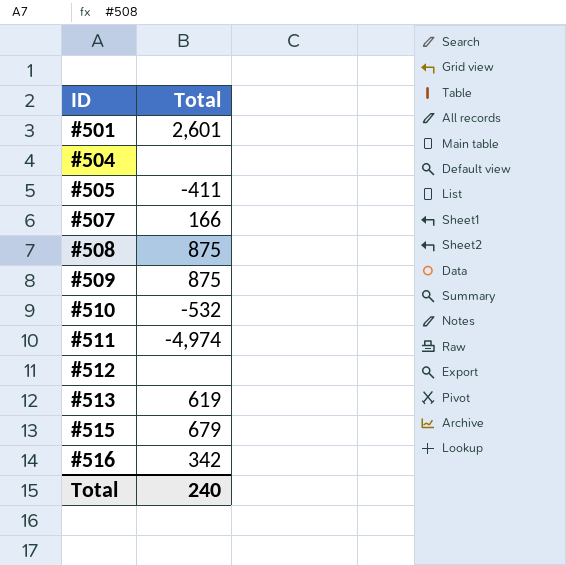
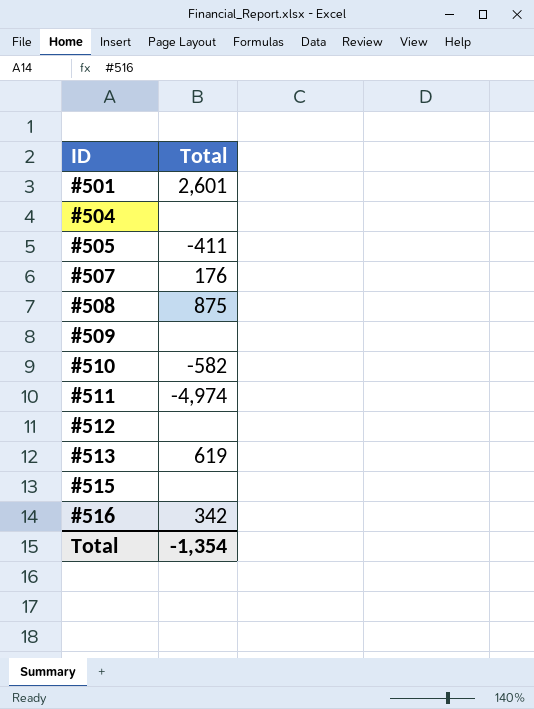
#507 | Total: 166 -> 176
#509 | Total: 875 -> none
#510 | Total: -532 -> -582
#515 | Total: 679 -> none
Total | Total: 240 -> -1,354

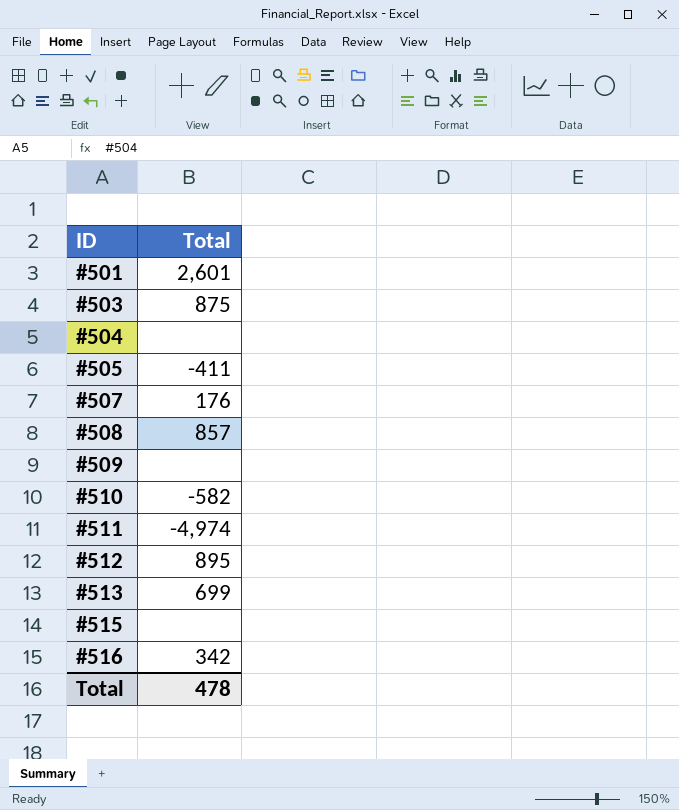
row #503: none -> 875
#508 | Total: 875 -> 857
#512 | Total: none -> 895
#513 | Total: 619 -> 699
Total | Total: -1,354 -> 478

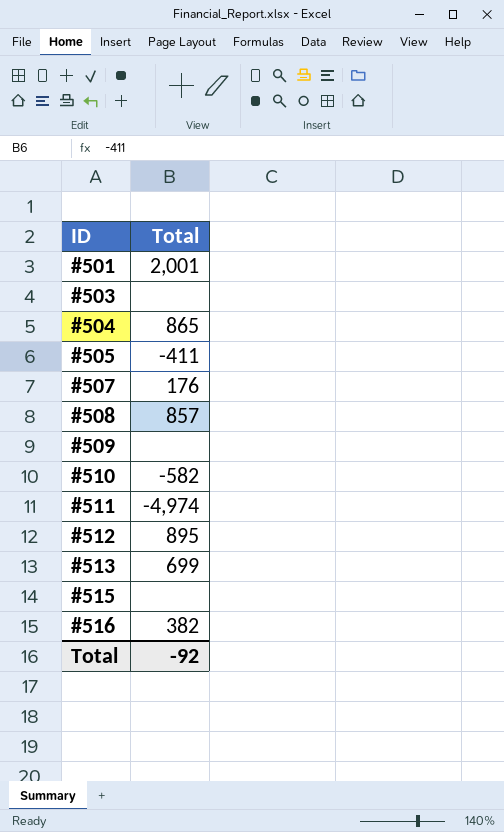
#501 | Total: 2,601 -> 2,001
#503 | Total: 875 -> none
#504 | Total: none -> 865
#516 | Total: 342 -> 382
Total | Total: 478 -> -92

